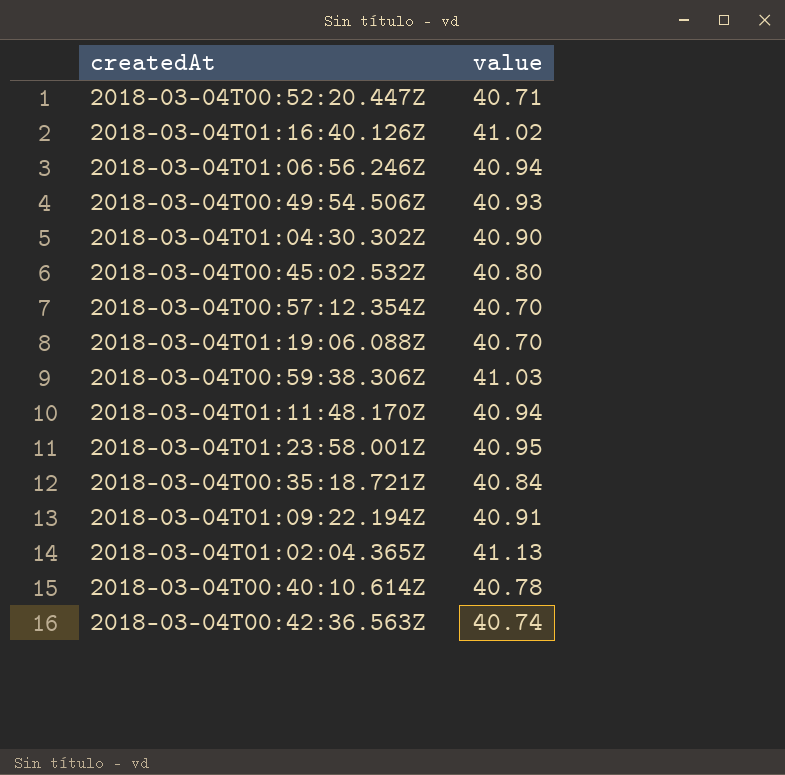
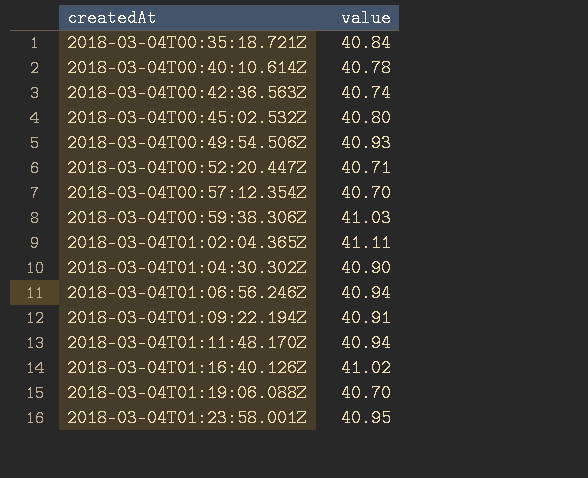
row order: none -> createdAt ascending
2018-03-04T01:02:04.365Z | value: 41.13 -> 41.11

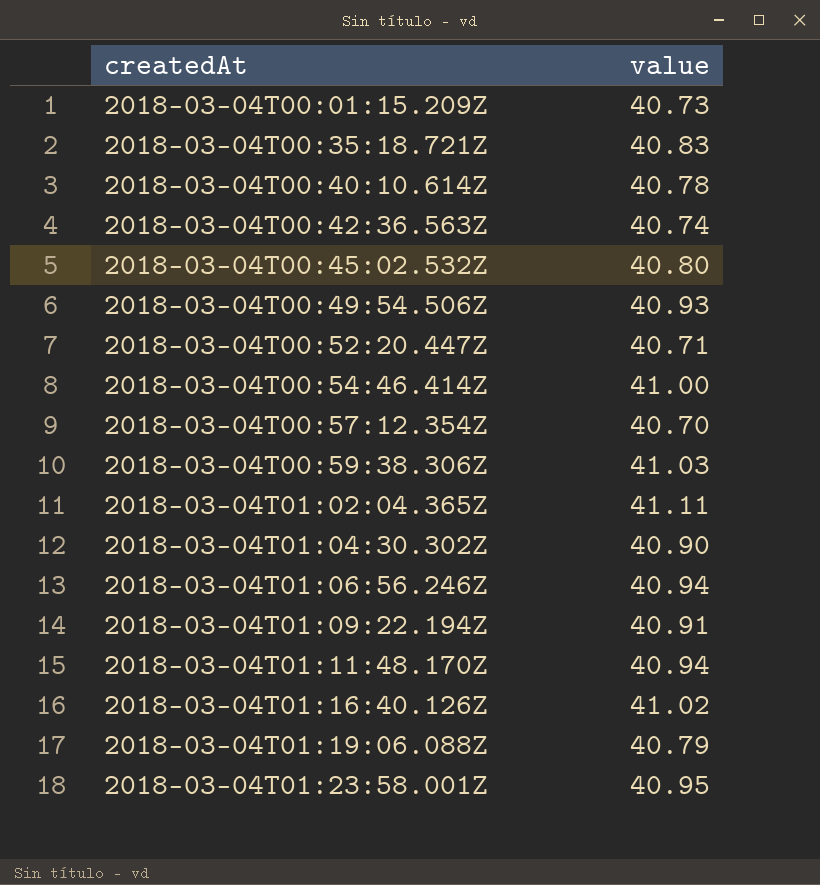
row 2018-03-04T00:01:15.209Z: none -> 40.73
2018-03-04T00:35:18.721Z | value: 40.84 -> 40.83
row 2018-03-04T00:54:46.414Z: none -> 41.00
2018-03-04T01:19:06.088Z | value: 40.70 -> 40.79

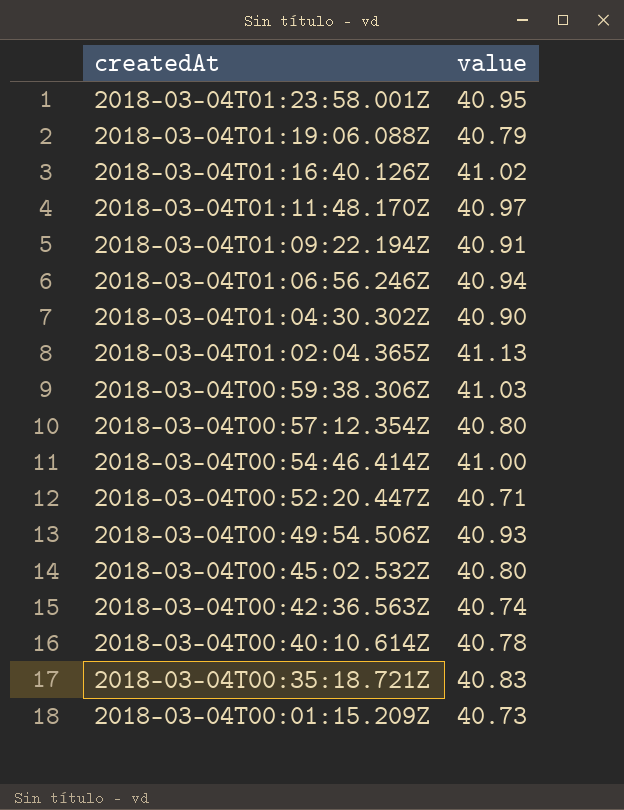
row order: createdAt ascending -> createdAt descending
2018-03-04T01:11:48.170Z | value: 40.94 -> 40.97
2018-03-04T01:02:04.365Z | value: 41.11 -> 41.13
2018-03-04T00:57:12.354Z | value: 40.70 -> 40.80

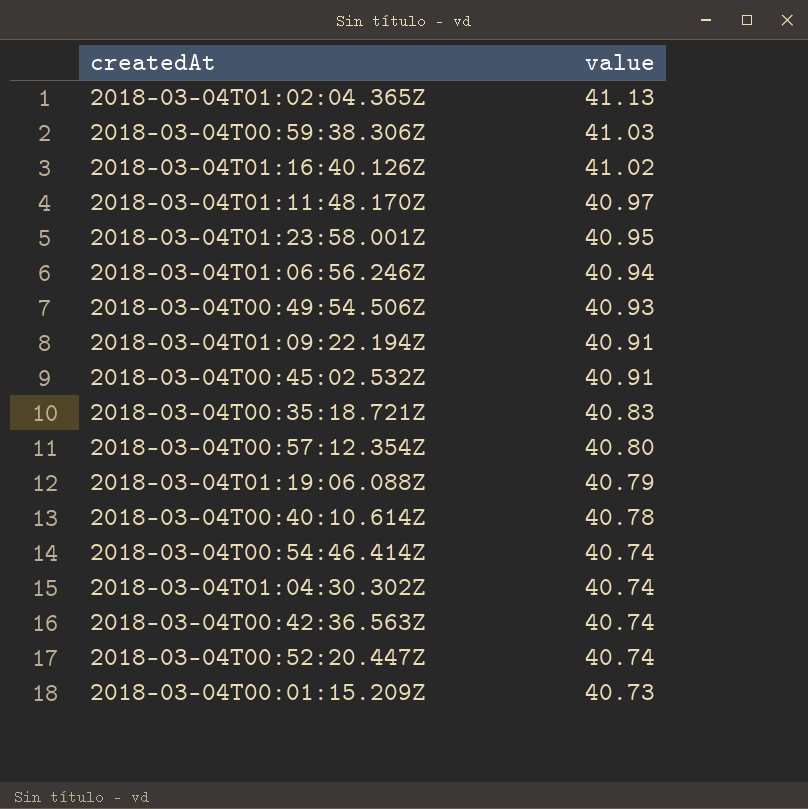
row order: createdAt descending -> value descending
2018-03-04T00:45:02.532Z | value: 40.80 -> 40.91
2018-03-04T00:54:46.414Z | value: 41.00 -> 40.74
2018-03-04T01:04:30.302Z | value: 40.90 -> 40.74
2018-03-04T00:52:20.447Z | value: 40.71 -> 40.74

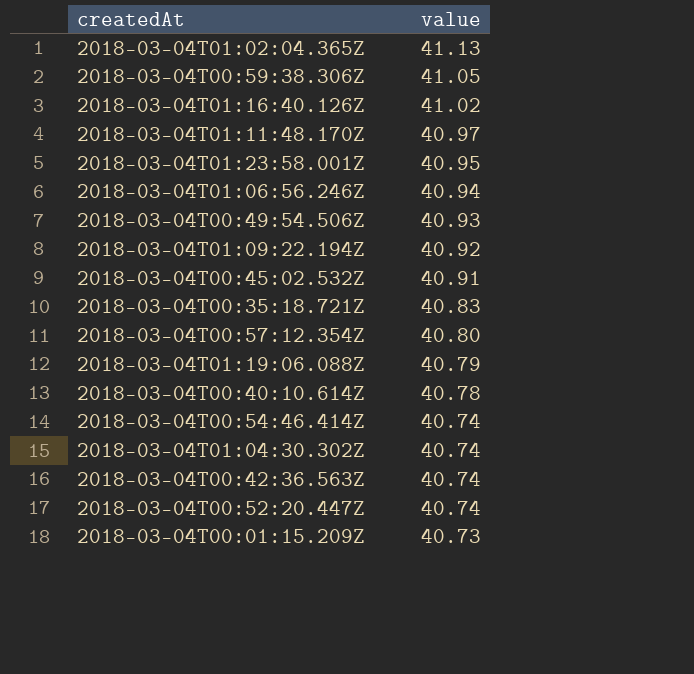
2018-03-04T00:59:38.306Z | value: 41.03 -> 41.05
2018-03-04T01:09:22.194Z | value: 40.91 -> 40.92

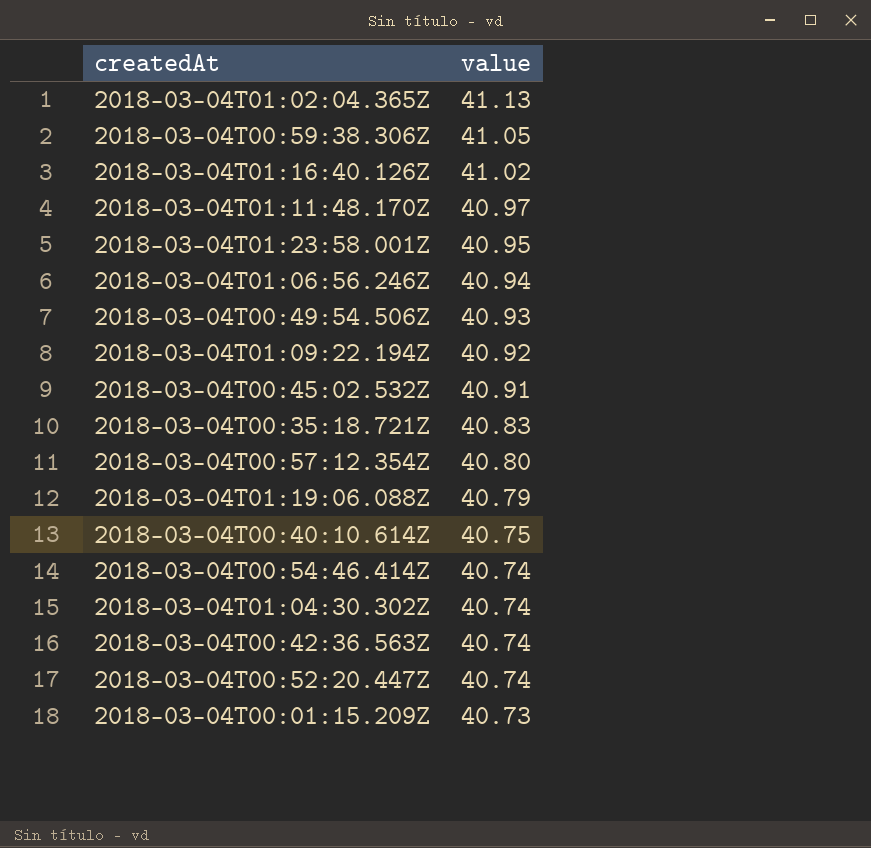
2018-03-04T00:40:10.614Z | value: 40.78 -> 40.75

